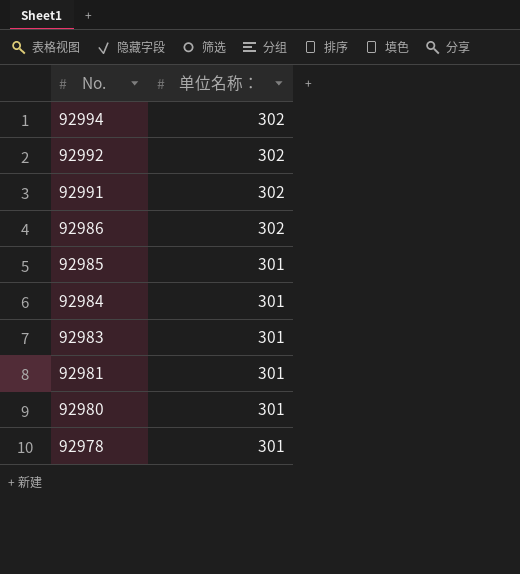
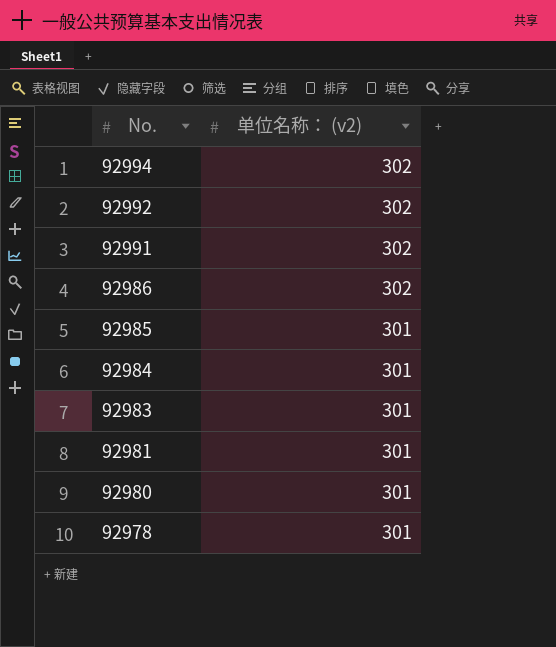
column name: 单位名称： -> 单位名称： (v2)

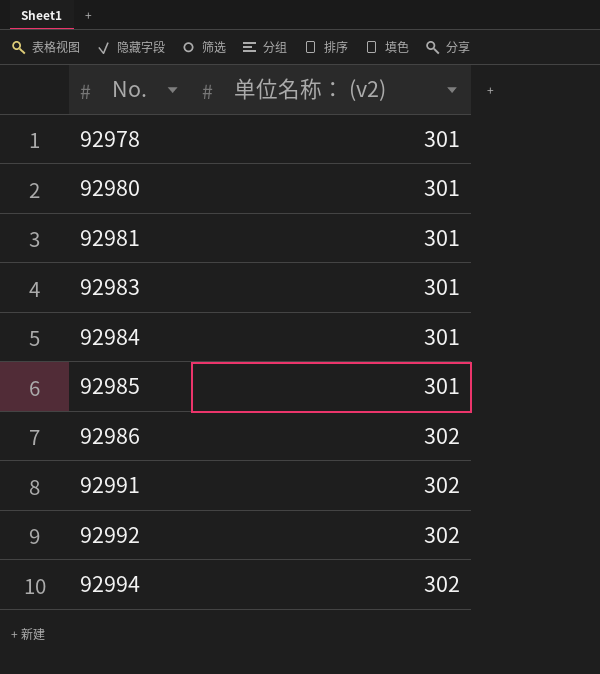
row order: No. descending -> No. ascending

